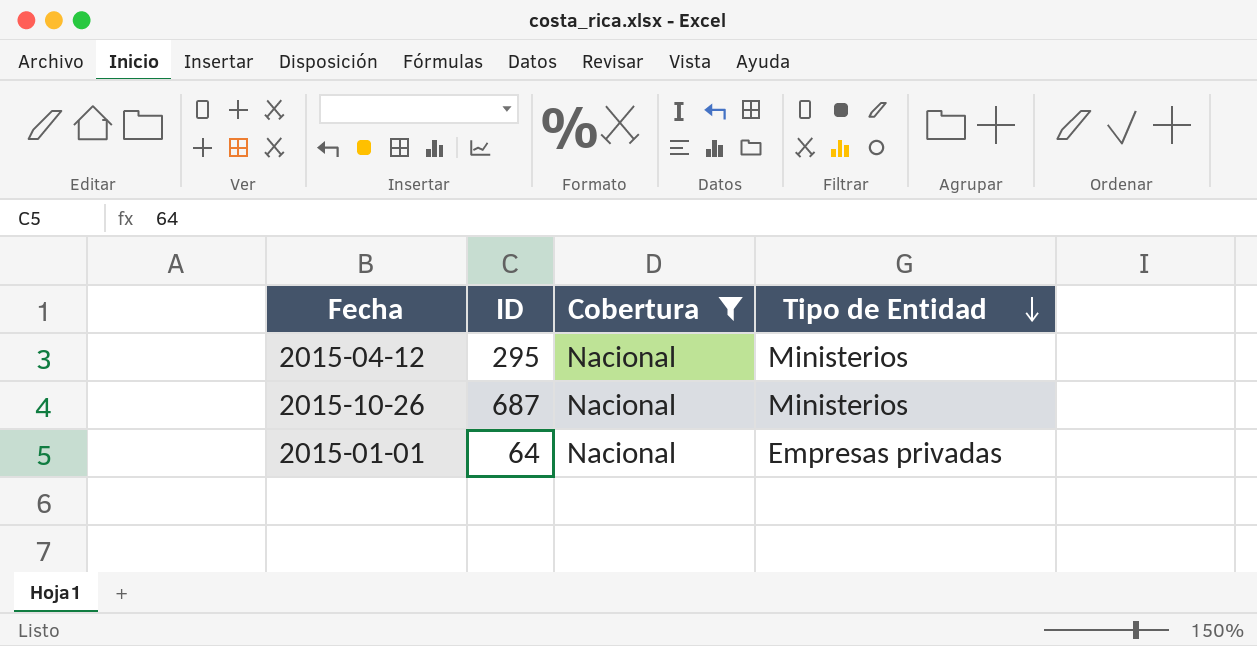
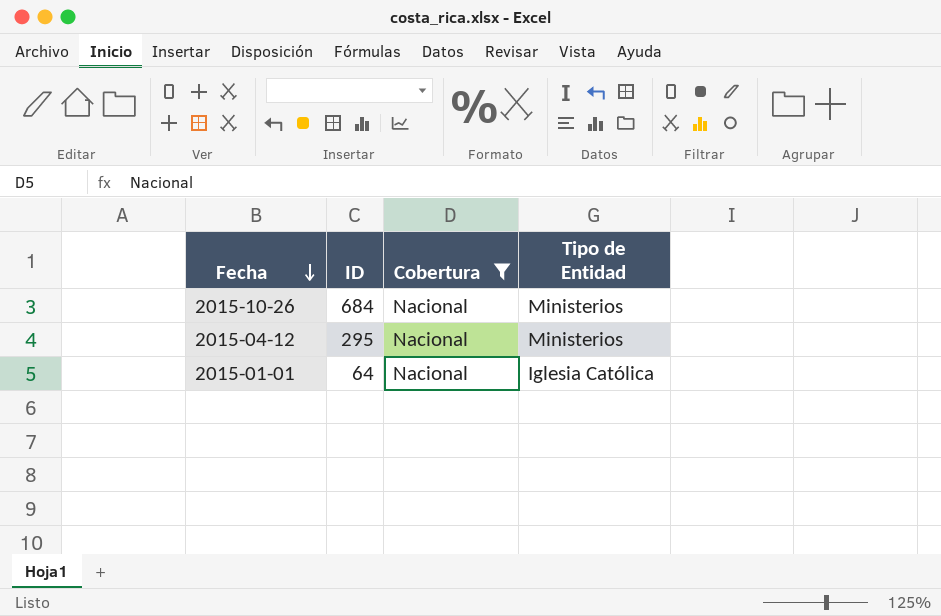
row order: Tipo de Entidad descending -> Fecha descending
2015-10-26 | ID: 687 -> 684
2015-01-01 | Tipo de Entidad: Empresas privadas -> Iglesia Católica

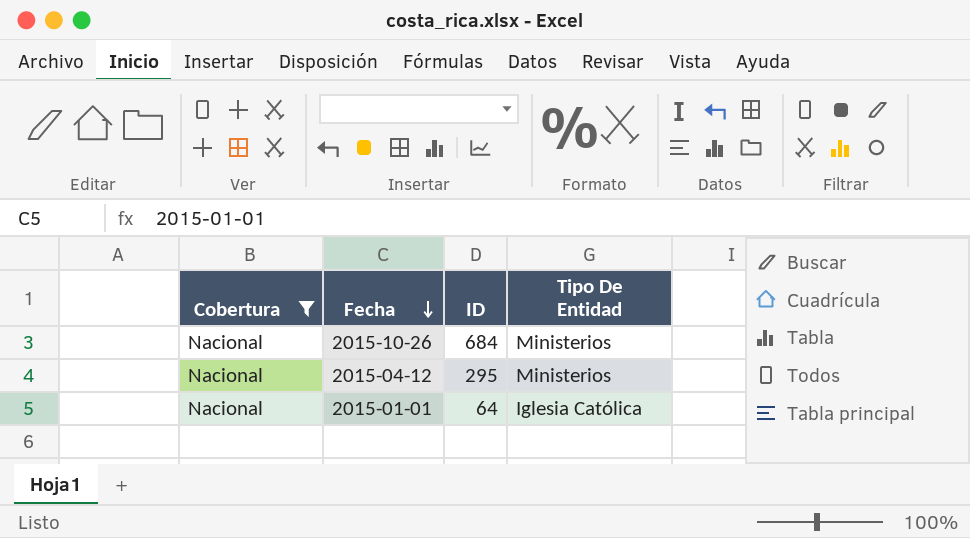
column Cobertura | position: 3 -> 1
column name: Tipo de Entidad -> Tipo De Entidad

